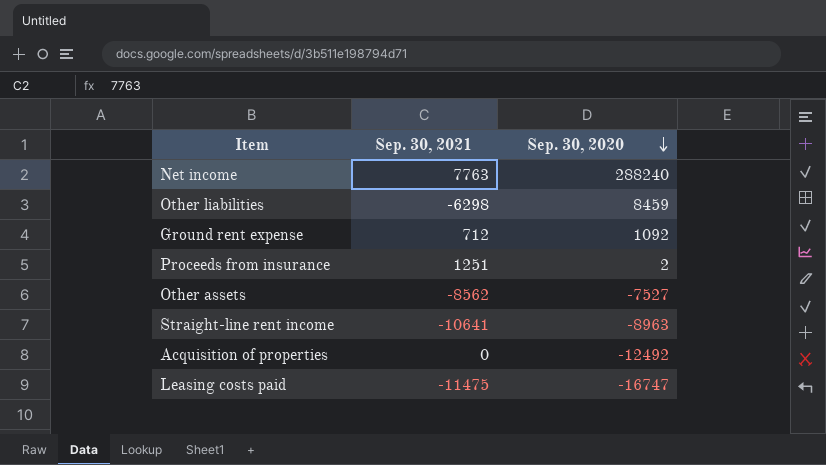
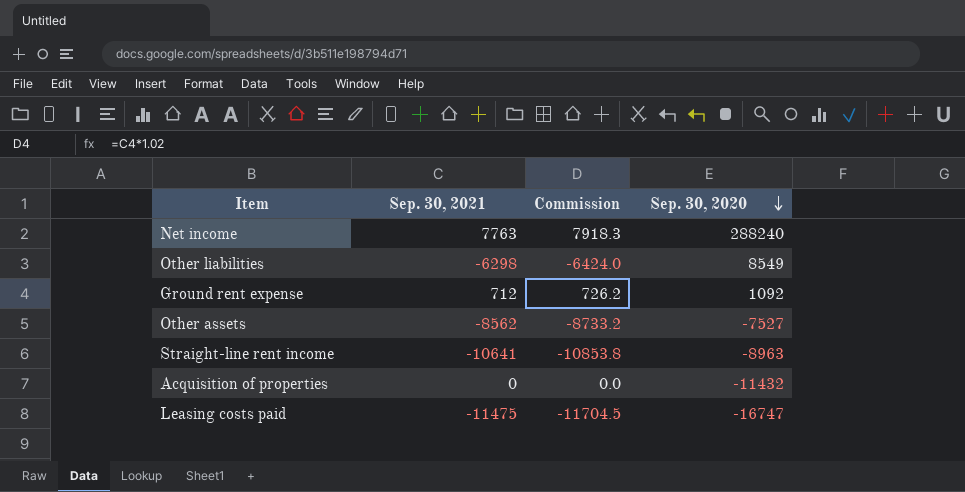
column Commission | formula: none -> [Sep. 30, 2021] * 1.02
row Proceeds from insurance: 1251 | 2 -> none
Other liabilities | Sep. 30, 2020: 8459 -> 8549
Acquisition of properties | Sep. 30, 2020: -12492 -> -11432

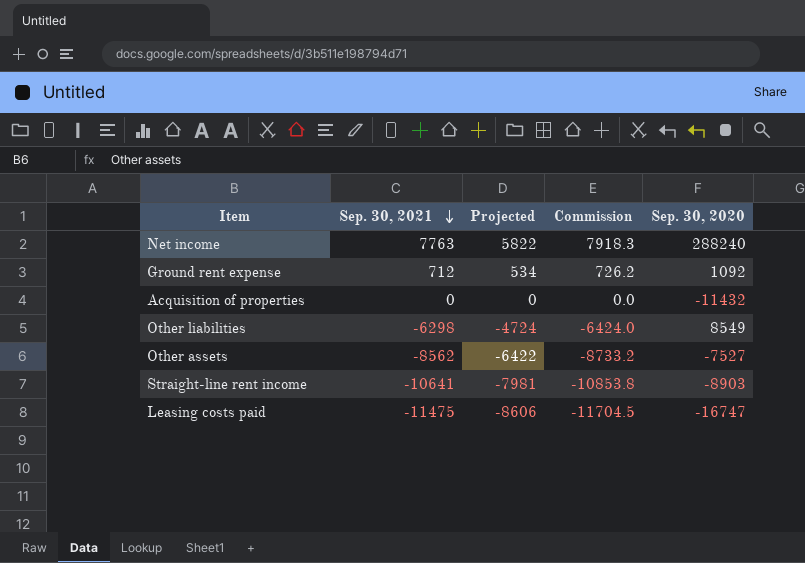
row order: Sep. 30, 2020 descending -> Sep. 30, 2021 descending
column Projected | formula: none -> [Sep. 30, 2021] * 0.75
Straight-line rent income | Sep. 30, 2020: -8963 -> -8903

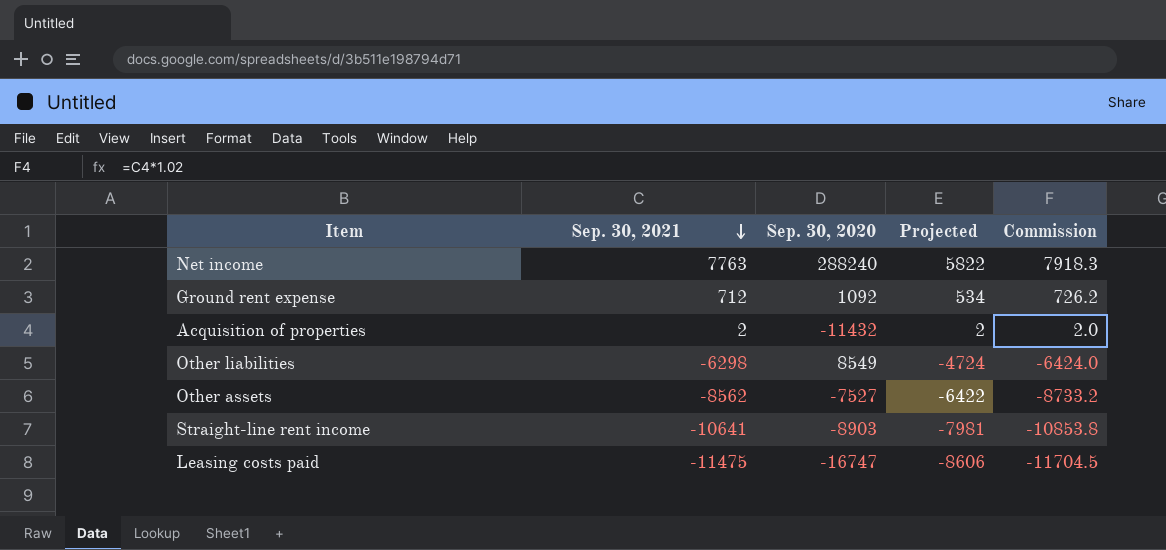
column Sep. 30, 2020 | position: 5 -> 3
Acquisition of properties | Sep. 30, 2021: 0 -> 2
Acquisition of properties | Projected: 0 -> 2
Acquisition of properties | Commission: 0.0 -> 2.0

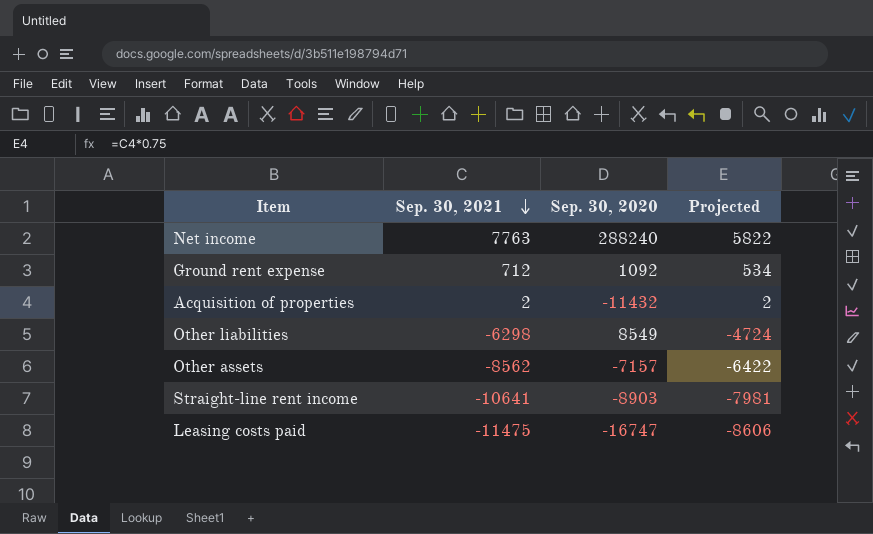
column Commission | formula: [Sep. 30, 2021] * 1.02 -> none
Other assets | Sep. 30, 2020: -7527 -> -7157

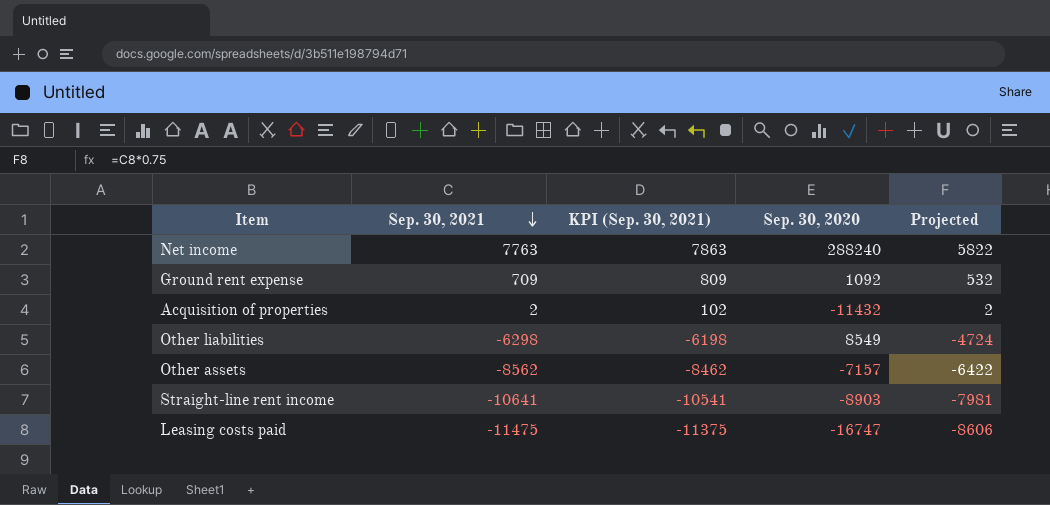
column KPI (Sep. 30, 2021) | formula: none -> [Sep. 30, 2021] + 100
Ground rent expense | Sep. 30, 2021: 712 -> 709
Ground rent expense | Projected: 534 -> 532

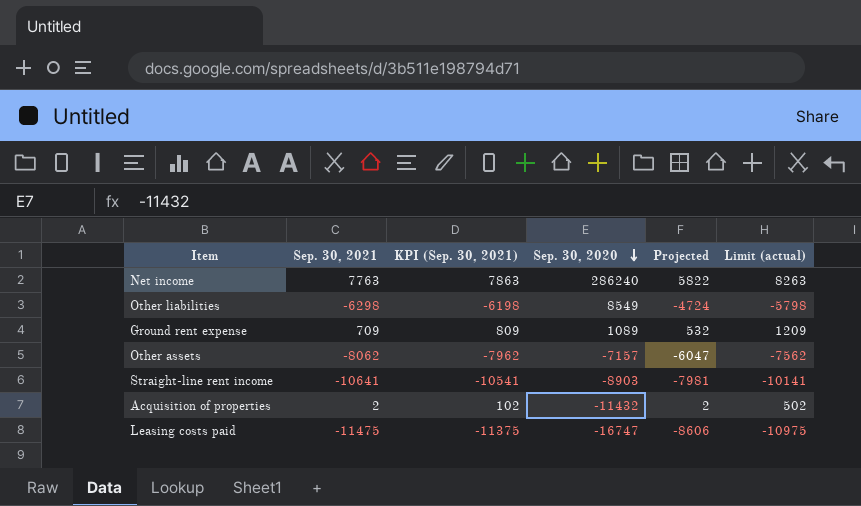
row order: Sep. 30, 2021 descending -> Sep. 30, 2020 descending
column Limit (actual) | formula: none -> [Sep. 30, 2021] + 500
Net income | Sep. 30, 2020: 288240 -> 286240
Ground rent expense | Sep. 30, 2020: 1092 -> 1089
Other assets | Sep. 30, 2021: -8562 -> -8062
Other assets | KPI (Sep. 30, 2021): -8462 -> -7962
Other assets | Projected: -6422 -> -6047

